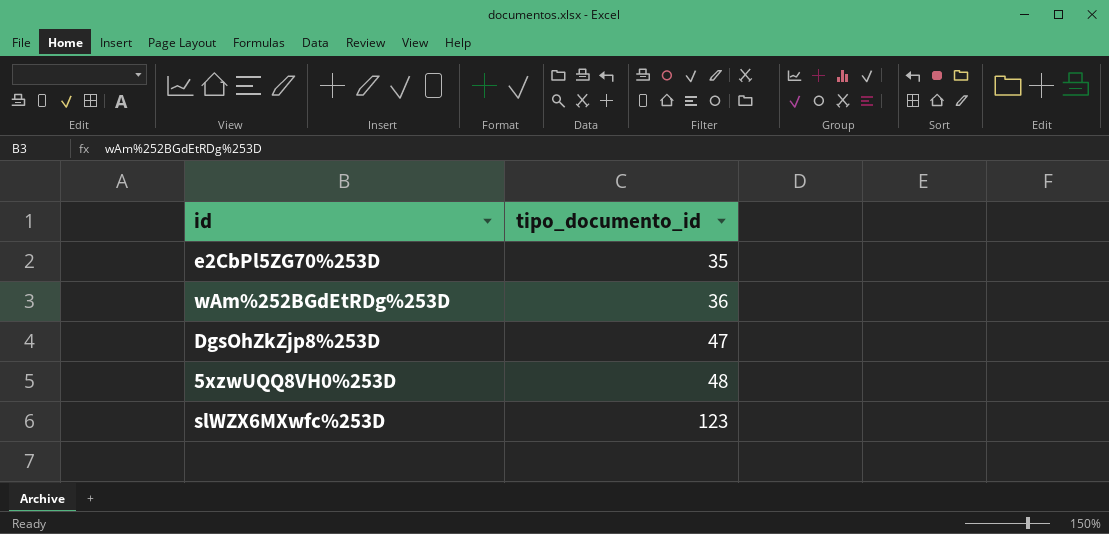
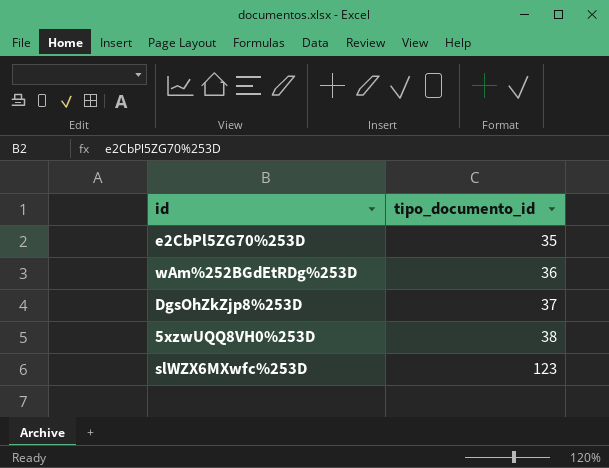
DgsOhZkZjp8%253D | tipo_documento_id: 47 -> 37
5xzwUQQ8VH0%253D | tipo_documento_id: 48 -> 38

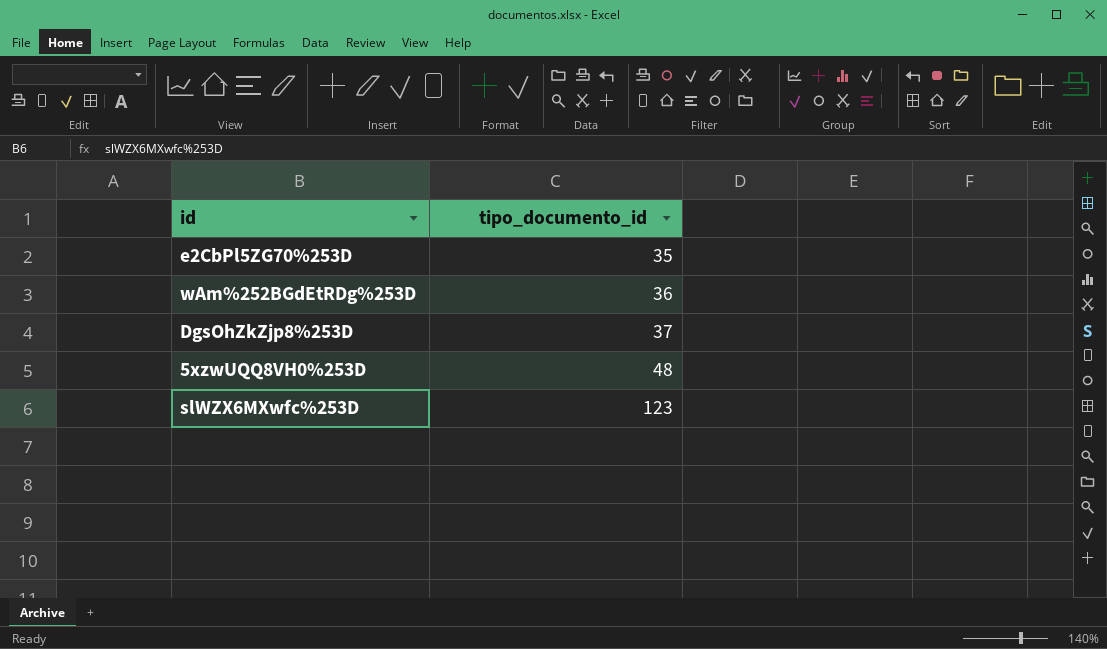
5xzwUQQ8VH0%253D | tipo_documento_id: 38 -> 48

